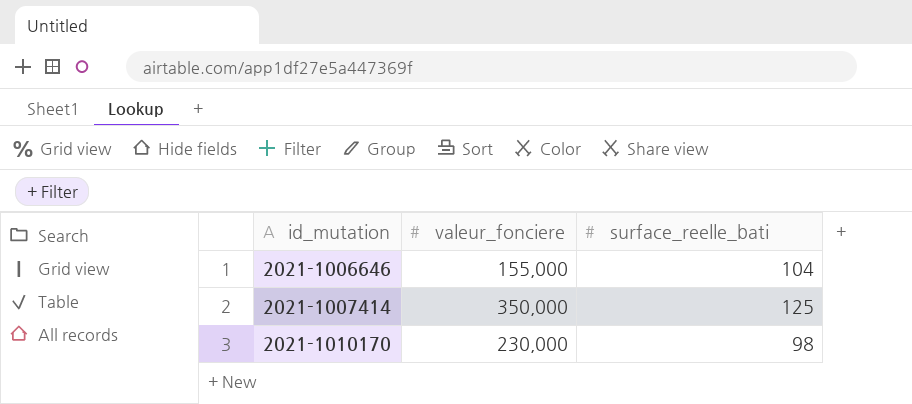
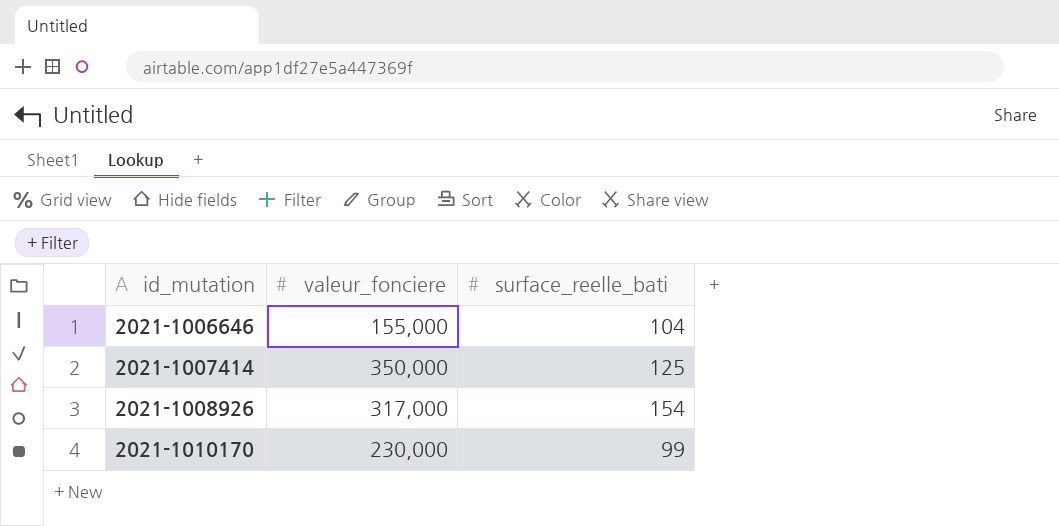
row 2021-1008926: none -> 317,000 | 154
2021-1010170 | surface_reelle_bati: 98 -> 99

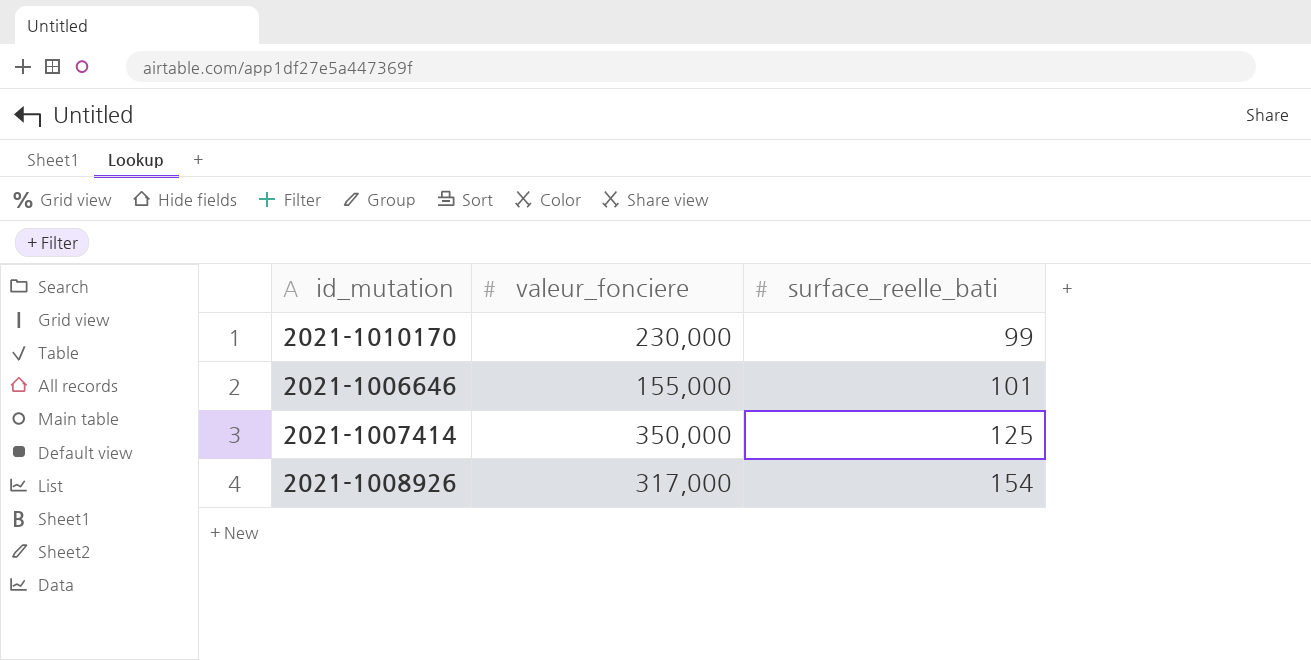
row order: id_mutation ascending -> surface_reelle_bati ascending
2021-1006646 | surface_reelle_bati: 104 -> 101

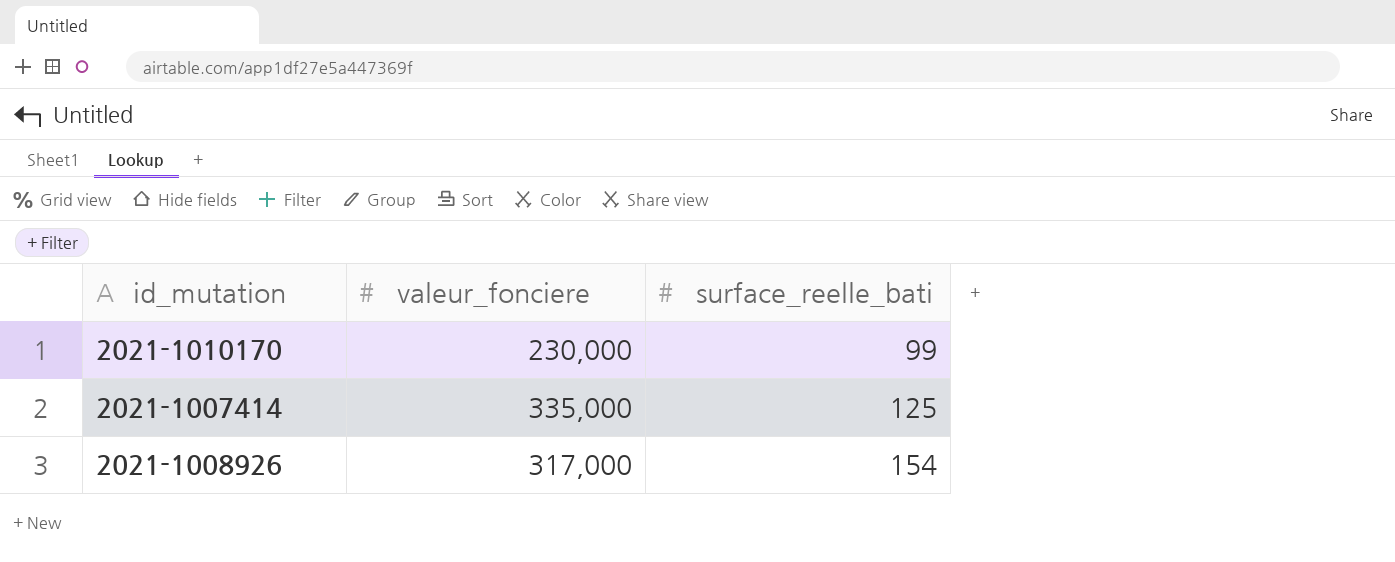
row 2021-1006646: 155,000 | 101 -> none
2021-1007414 | valeur_fonciere: 350,000 -> 335,000

